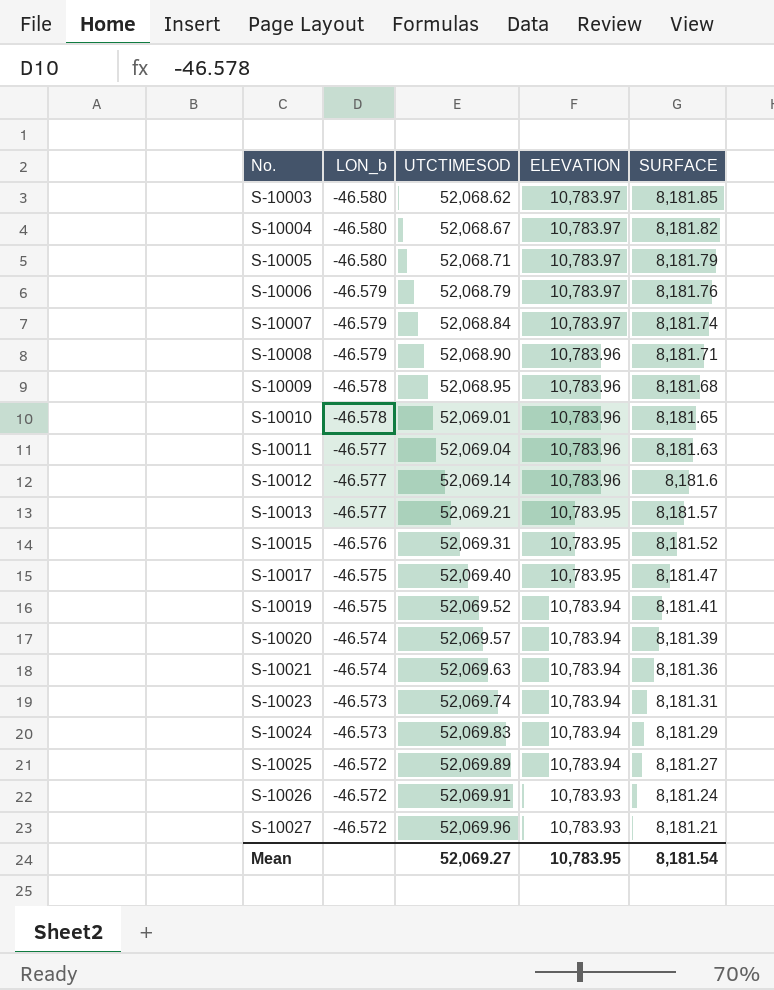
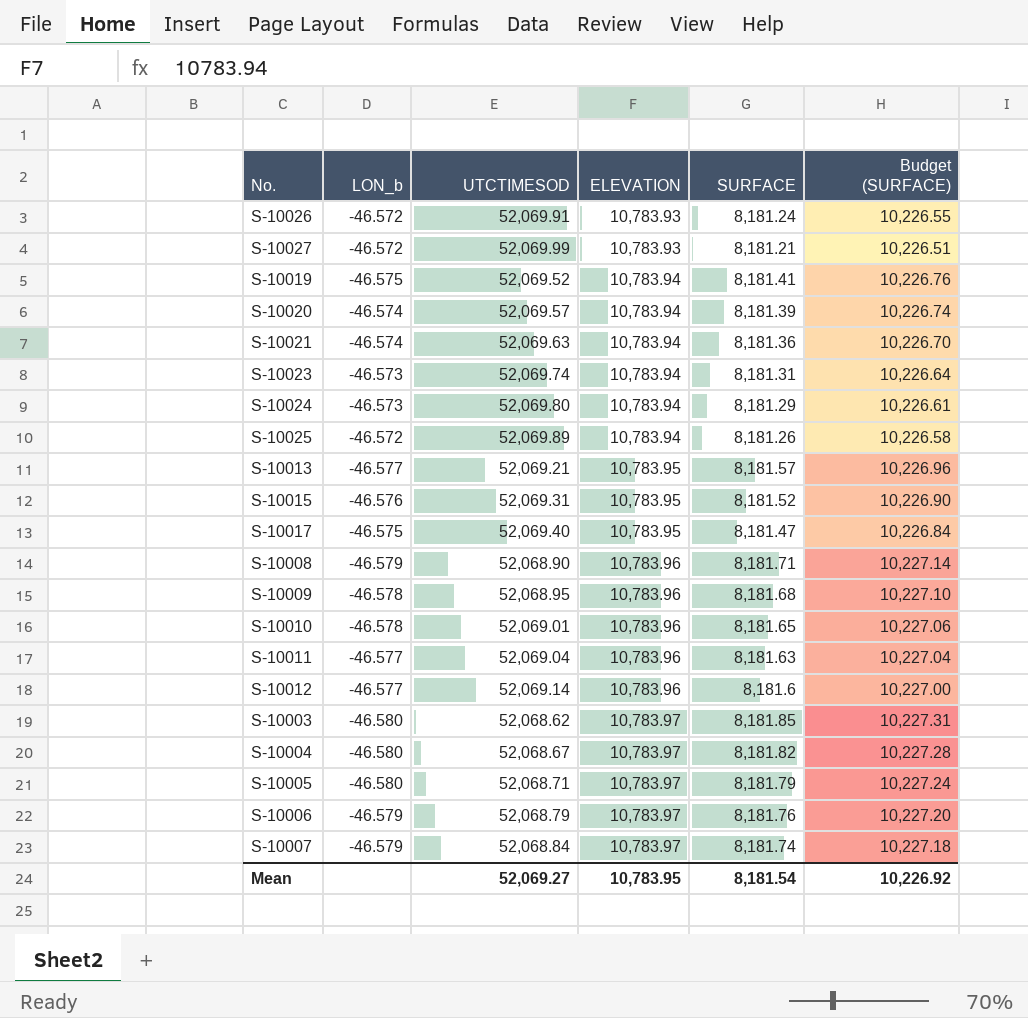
row order: No. ascending -> ELEVATION ascending
column Budget (SURFACE) | formula: none -> [SURFACE] * 1.25
S-10027 | UTCTIMESOD: 52,069.96 -> 52,069.99
S-10024 | UTCTIMESOD: 52,069.83 -> 52,069.80
S-10025 | SURFACE: 8,181.27 -> 8,181.26

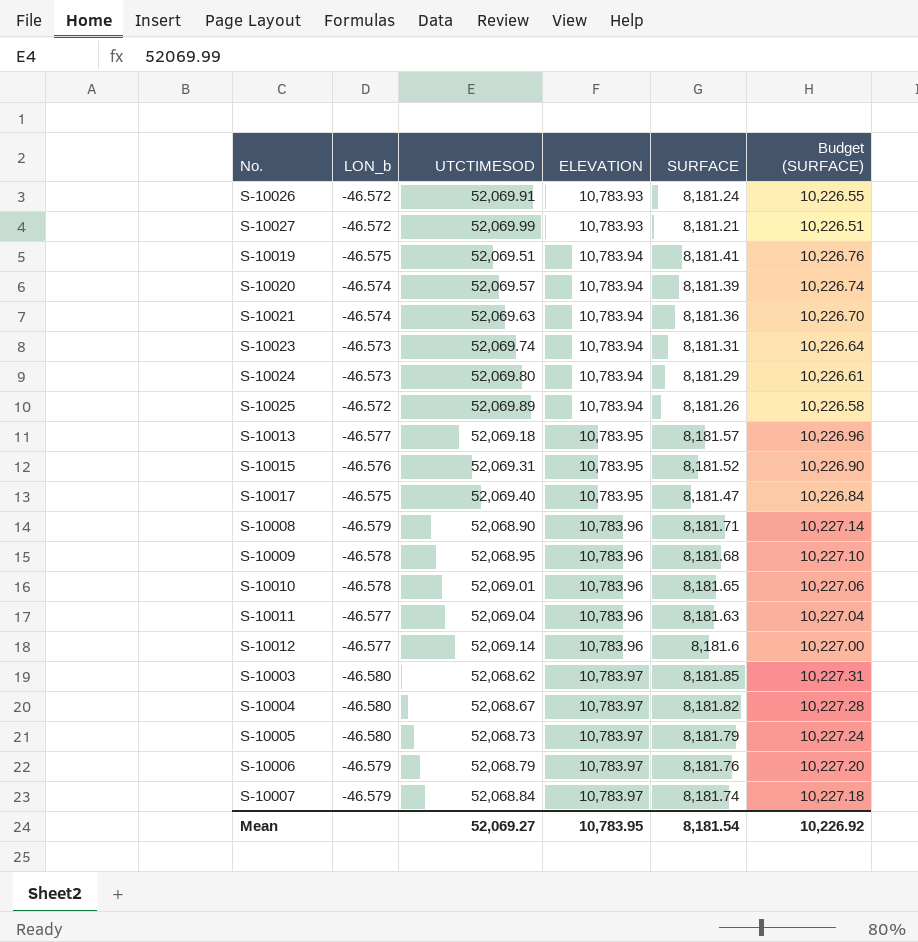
S-10019 | UTCTIMESOD: 52,069.52 -> 52,069.51
S-10013 | UTCTIMESOD: 52,069.21 -> 52,069.18
S-10005 | UTCTIMESOD: 52,068.71 -> 52,068.73

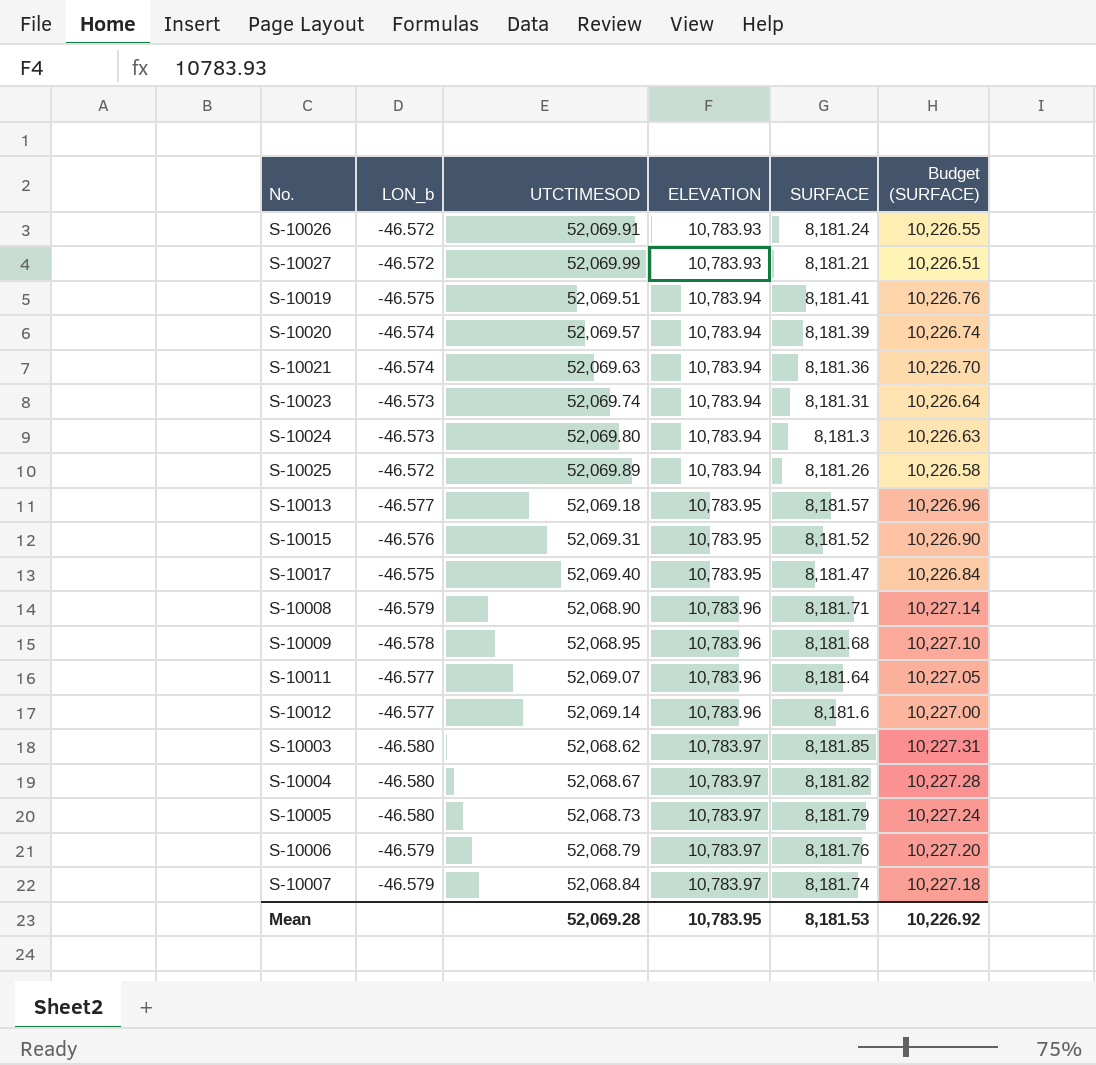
row S-10010: -46.578 | 52,069.01 | 10,783.96 | 8,181.65 | 10,227.06 -> none
S-10024 | SURFACE: 8,181.29 -> 8,181.3
S-10024 | Budget (SURFACE): 10,226.61 -> 10,226.63
S-10011 | UTCTIMESOD: 52,069.04 -> 52,069.07
S-10011 | SURFACE: 8,181.63 -> 8,181.64
S-10011 | Budget (SURFACE): 10,227.04 -> 10,227.05
Mean | UTCTIMESOD: 52,069.27 -> 52,069.28
Mean | SURFACE: 8,181.54 -> 8,181.53

